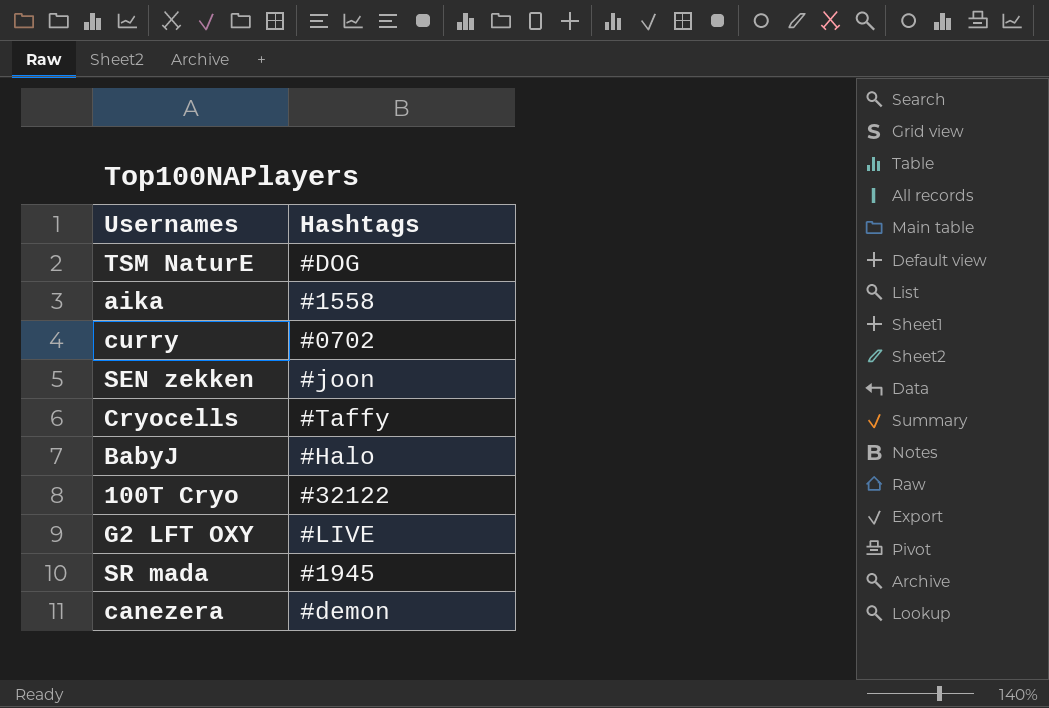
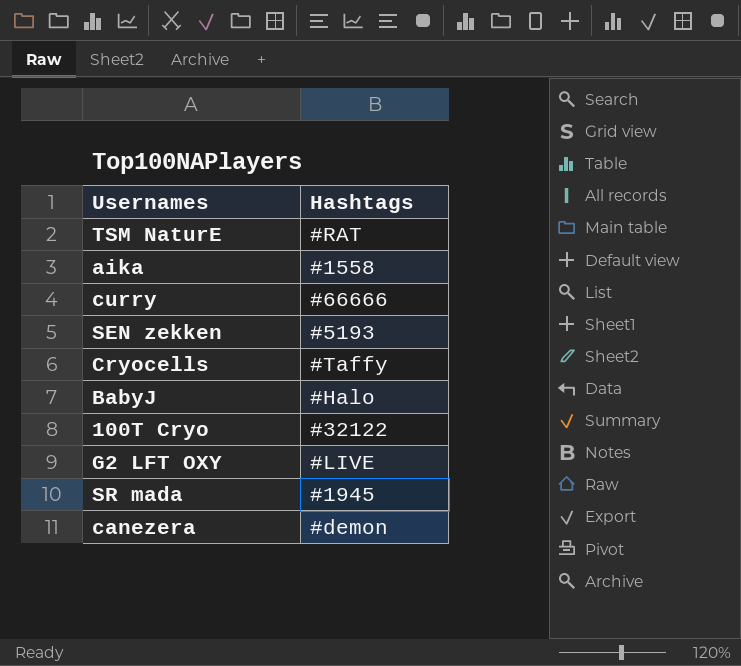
TSM NaturE | Hashtags: #DOG -> #RAT
curry | Hashtags: #0702 -> #66666
SEN zekken | Hashtags: #joon -> #5193

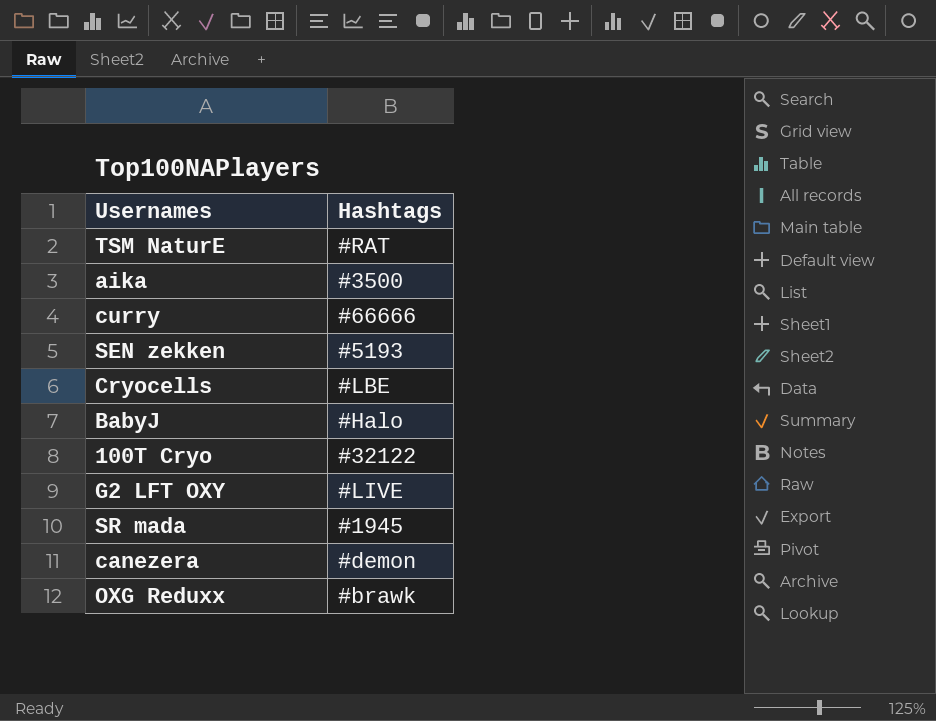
aika | Hashtags: #1558 -> #3500
Cryocells | Hashtags: #Taffy -> #LBE
row OXG Reduxx: none -> #brawk

